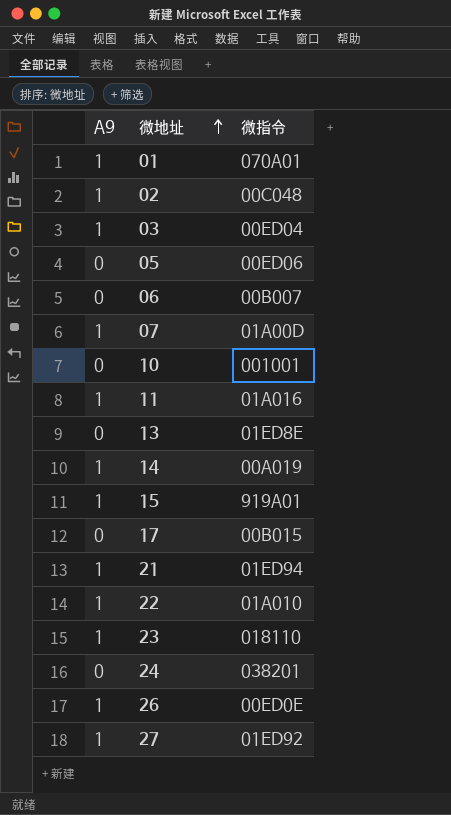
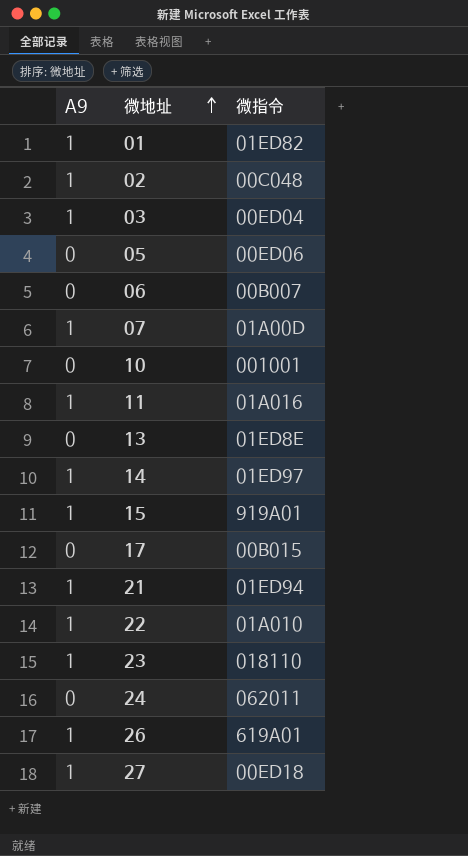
01 | 微指令: 070A01 -> 01ED82
14 | 微指令: 00A019 -> 01ED97
24 | 微指令: 038201 -> 062011
26 | 微指令: 00ED0E -> 619A01
27 | 微指令: 01ED92 -> 00ED18

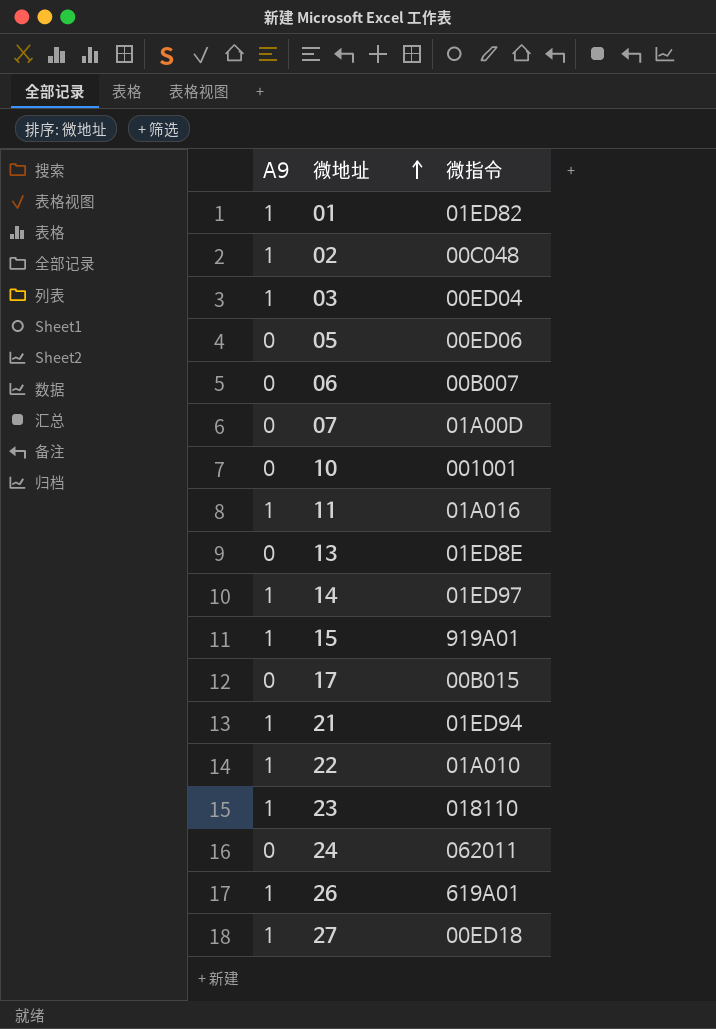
07 | A9: 1 -> 0

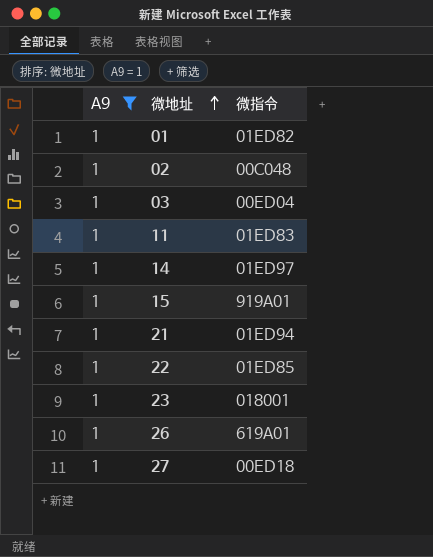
filter: none -> A9 = 1
11 | 微指令: 01A016 -> 01ED83
22 | 微指令: 01A010 -> 01ED85
23 | 微指令: 018110 -> 018001

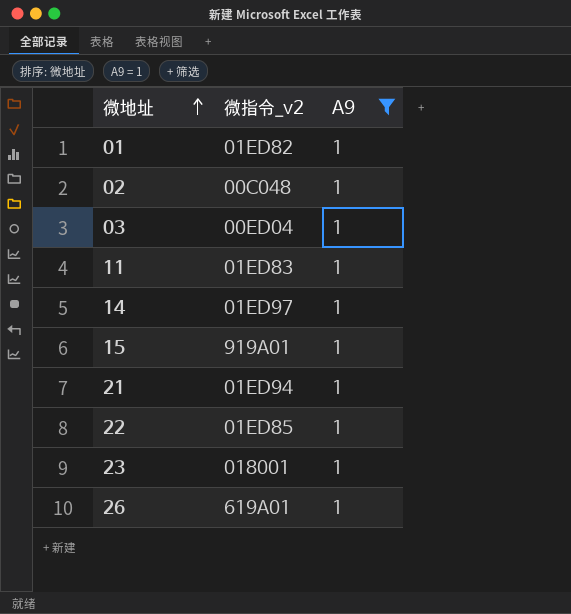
column name: 微指令 -> 微指令_v2
column A9 | position: 1 -> 3
row 27: 1 | 00ED18 -> none

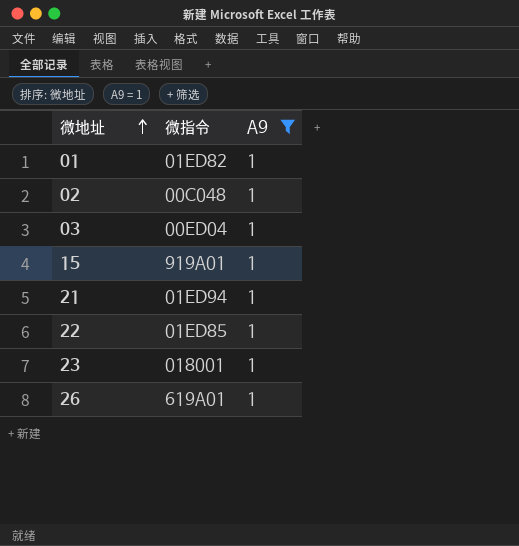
column name: 微指令_v2 -> 微指令
row 11: 01ED83 | 1 -> none
row 14: 01ED97 | 1 -> none

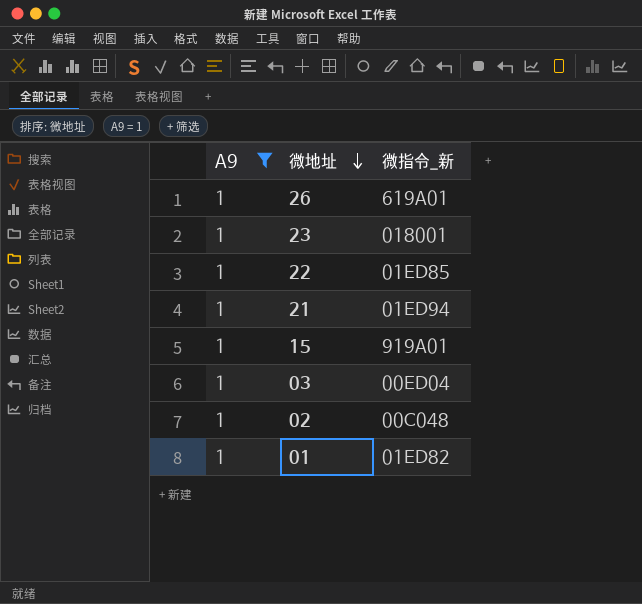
row order: 微地址 ascending -> 微地址 descending
column A9 | position: 3 -> 1
column name: 微指令 -> 微指令_新

